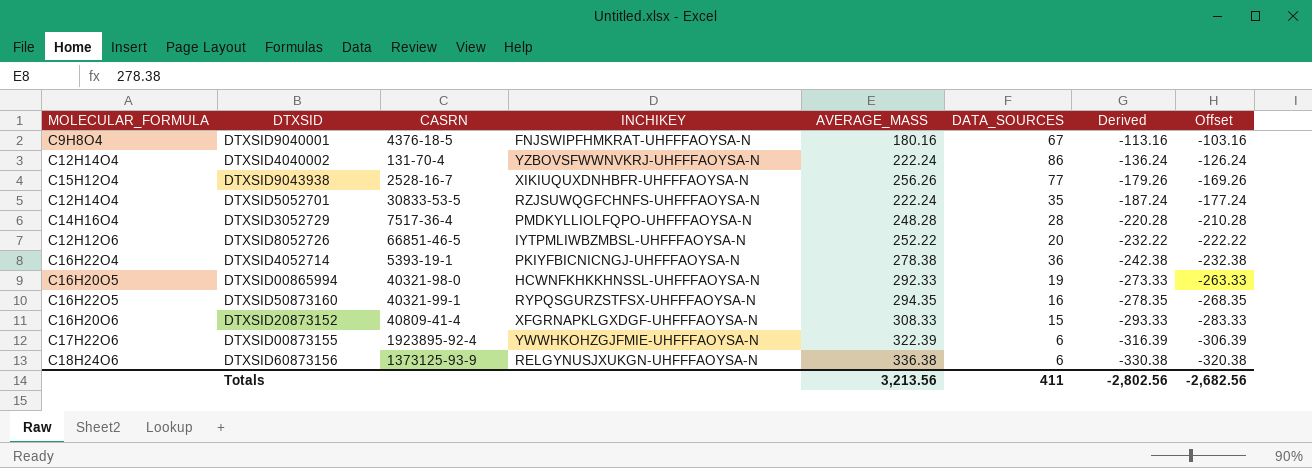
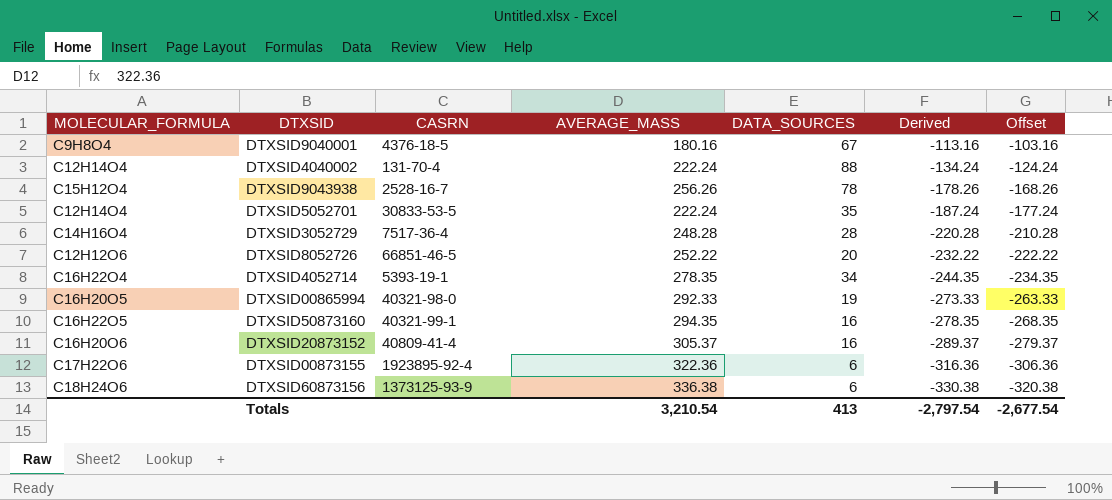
column INCHIKEY | position: 4 -> none
DTXSID4040002 | DATA_SOURCES: 86 -> 88
DTXSID4040002 | Derived: -136.24 -> -134.24
DTXSID4040002 | Offset: -126.24 -> -124.24
DTXSID9043938 | DATA_SOURCES: 77 -> 78
DTXSID9043938 | Derived: -179.26 -> -178.26
DTXSID9043938 | Offset: -169.26 -> -168.26
DTXSID4052714 | AVERAGE_MASS: 278.38 -> 278.35
DTXSID4052714 | DATA_SOURCES: 36 -> 34
DTXSID4052714 | Derived: -242.38 -> -244.35
DTXSID4052714 | Offset: -232.38 -> -234.35
DTXSID20873152 | AVERAGE_MASS: 308.33 -> 305.37
DTXSID20873152 | DATA_SOURCES: 15 -> 16
DTXSID20873152 | Derived: -293.33 -> -289.37
DTXSID20873152 | Offset: -283.33 -> -279.37
DTXSID00873155 | AVERAGE_MASS: 322.39 -> 322.36
DTXSID00873155 | Derived: -316.39 -> -316.36
DTXSID00873155 | Offset: -306.39 -> -306.36
Totals | AVERAGE_MASS: 3,213.56 -> 3,210.54
Totals | DATA_SOURCES: 411 -> 413
Totals | Derived: -2,802.56 -> -2,797.54
Totals | Offset: -2,682.56 -> -2,677.54

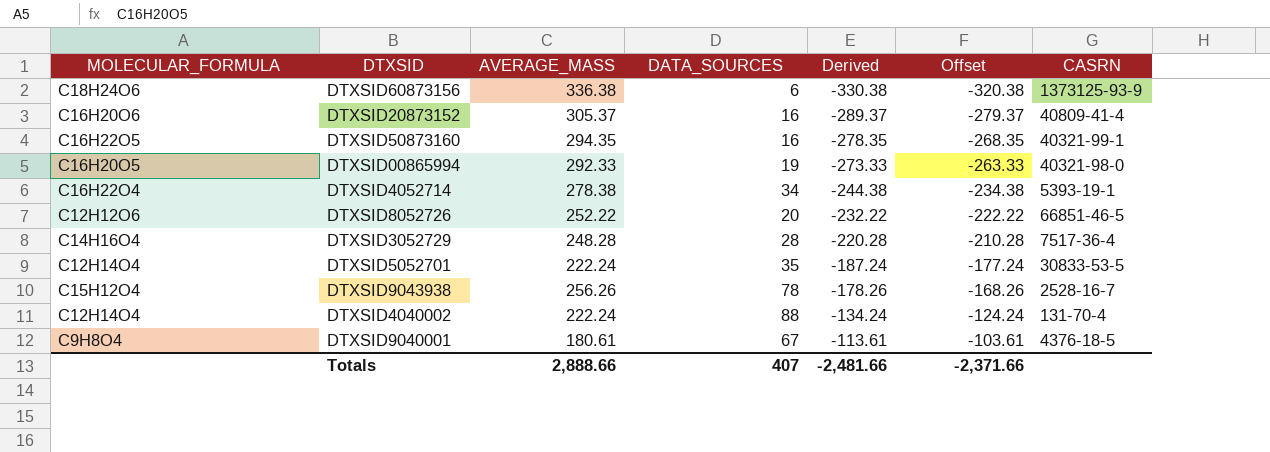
row order: Derived descending -> Derived ascending
column CASRN | position: 3 -> 7
row DTXSID00873155: C17H22O6 | 1923895-92-4 | 322.36 | 6 | -316.36 | -306.36 -> none
DTXSID4052714 | AVERAGE_MASS: 278.35 -> 278.38
DTXSID4052714 | Derived: -244.35 -> -244.38
DTXSID4052714 | Offset: -234.35 -> -234.38
DTXSID9040001 | AVERAGE_MASS: 180.16 -> 180.61
DTXSID9040001 | Derived: -113.16 -> -113.61
DTXSID9040001 | Offset: -103.16 -> -103.61
Totals | AVERAGE_MASS: 3,210.54 -> 2,888.66
Totals | DATA_SOURCES: 413 -> 407
Totals | Derived: -2,797.54 -> -2,481.66
Totals | Offset: -2,677.54 -> -2,371.66

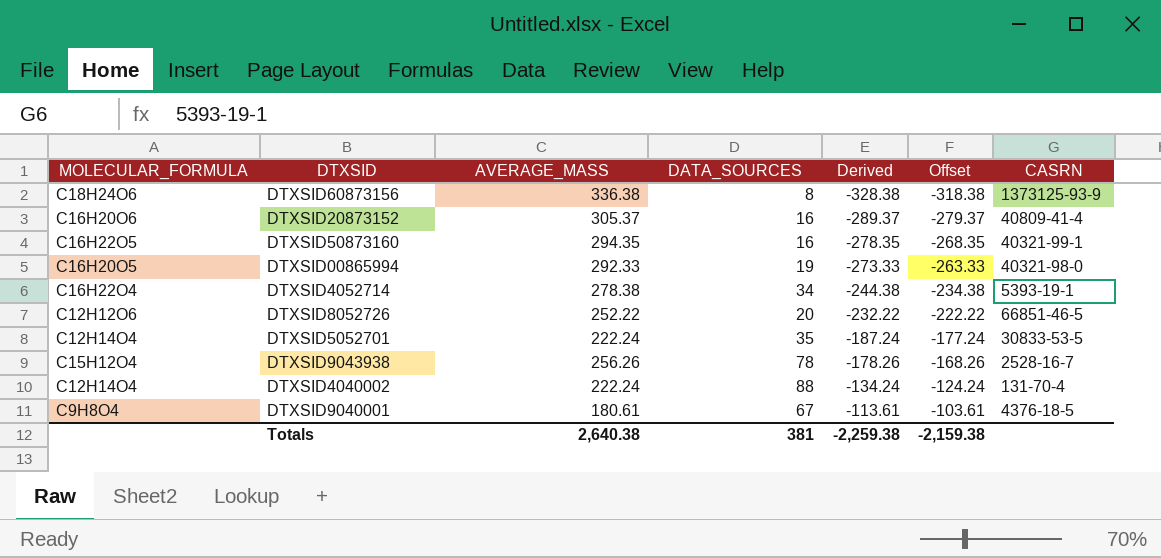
row DTXSID3052729: C14H16O4 | 248.28 | 28 | -220.28 | -210.28 | 7517-36-4 -> none
DTXSID60873156 | DATA_SOURCES: 6 -> 8
DTXSID60873156 | Derived: -330.38 -> -328.38
DTXSID60873156 | Offset: -320.38 -> -318.38
Totals | AVERAGE_MASS: 2,888.66 -> 2,640.38
Totals | DATA_SOURCES: 407 -> 381
Totals | Derived: -2,481.66 -> -2,259.38
Totals | Offset: -2,371.66 -> -2,159.38

